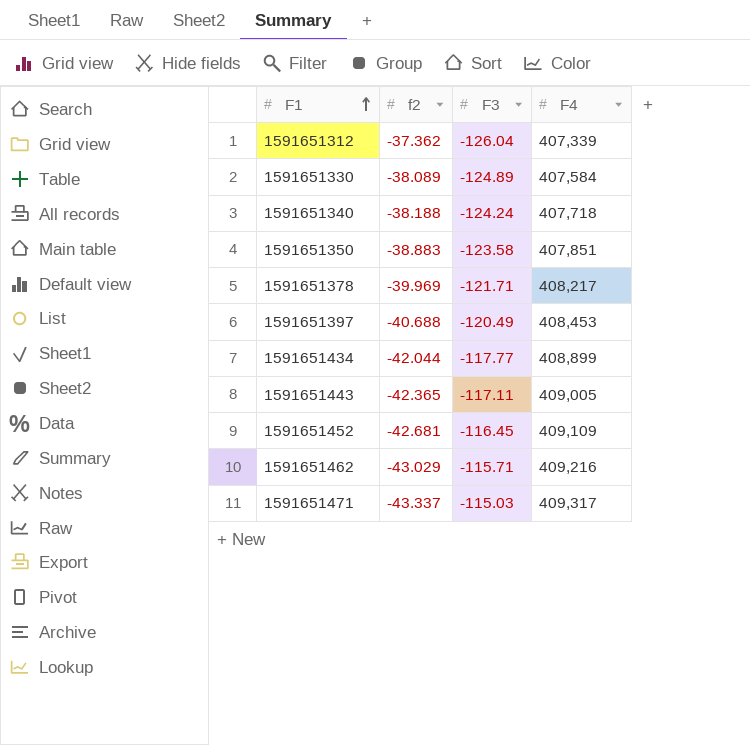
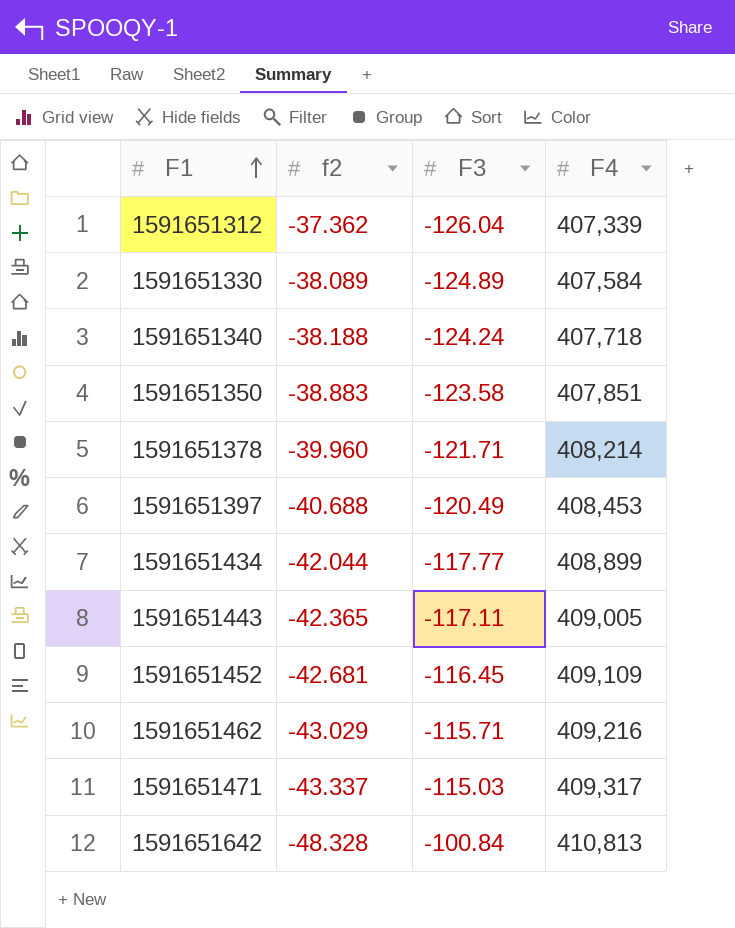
1591651378 | f2: -39.969 -> -39.960
1591651378 | F4: 408,217 -> 408,214
row 1591651642: none -> -48.328 | -100.84 | 410,813

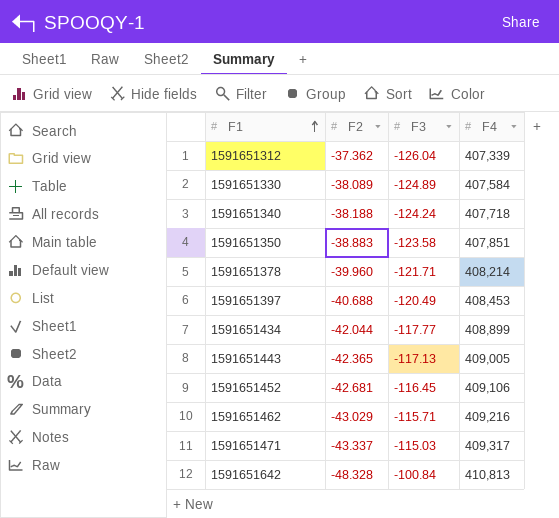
column name: f2 -> F2
1591651443 | F3: -117.11 -> -117.13
1591651452 | F4: 409,109 -> 409,106

